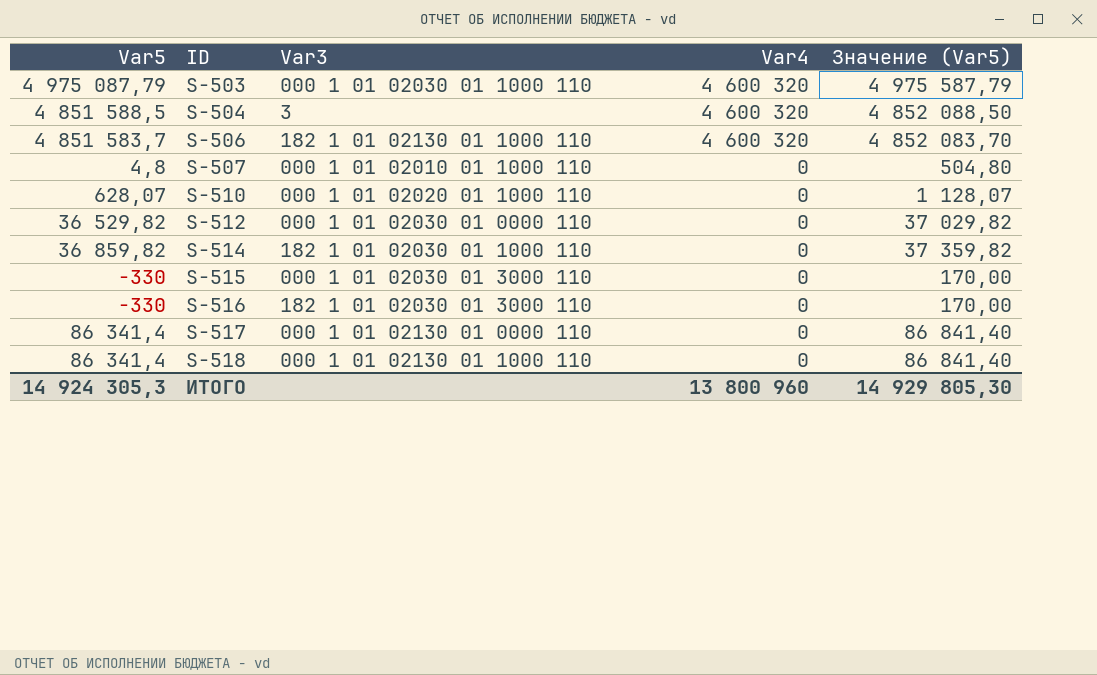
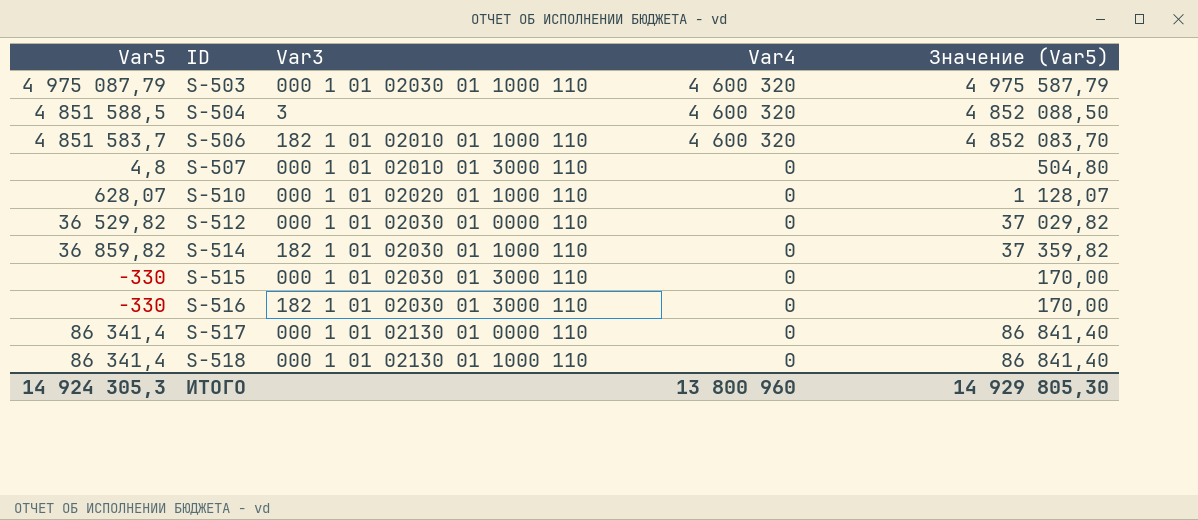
S-506 | Var3: 182 1 01 02130 01 1000 110 -> 182 1 01 02010 01 1000 110
S-507 | Var3: 000 1 01 02010 01 1000 110 -> 000 1 01 02010 01 3000 110

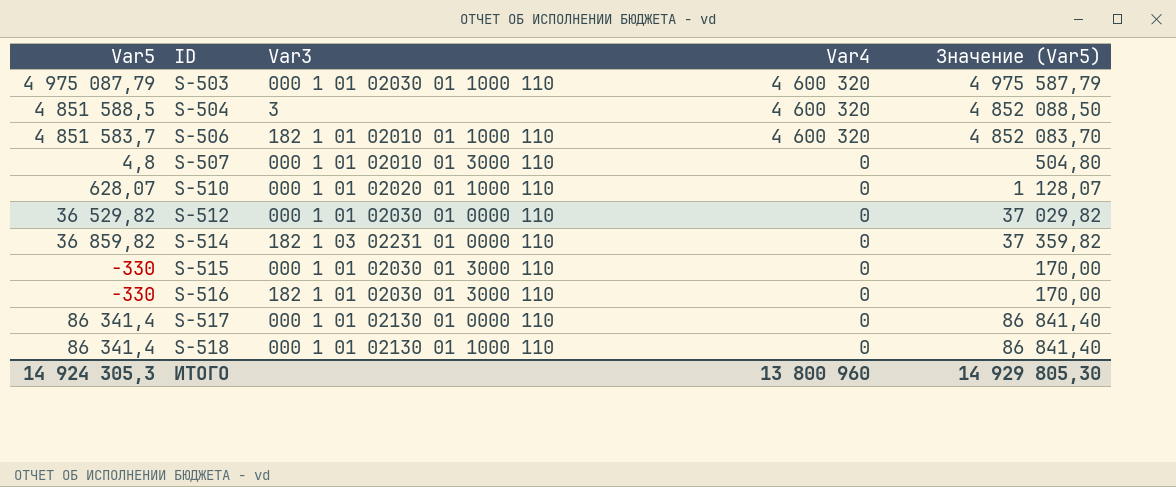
S-514 | Var3: 182 1 01 02030 01 1000 110 -> 182 1 03 02231 01 0000 110

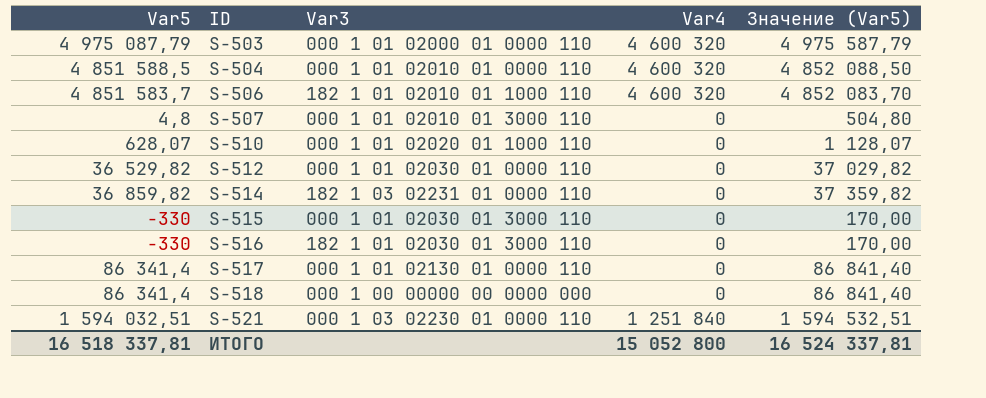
S-503 | Var3: 000 1 01 02030 01 1000 110 -> 000 1 01 02000 01 0000 110
S-504 | Var3: 3 -> 000 1 01 02010 01 0000 110
S-518 | Var3: 000 1 01 02130 01 1000 110 -> 000 1 00 00000 00 0000 000
row S-521: none -> 1 594 032,51 | 000 1 03 02230 01 0000 110 | 1 251 840 | 1 594 532,51
ИТОГО | Var5: 14 924 305,3 -> 16 518 337,81
ИТОГО | Var4: 13 800 960 -> 15 052 800
ИТОГО | Значение (Var5): 14 929 805,30 -> 16 524 337,81

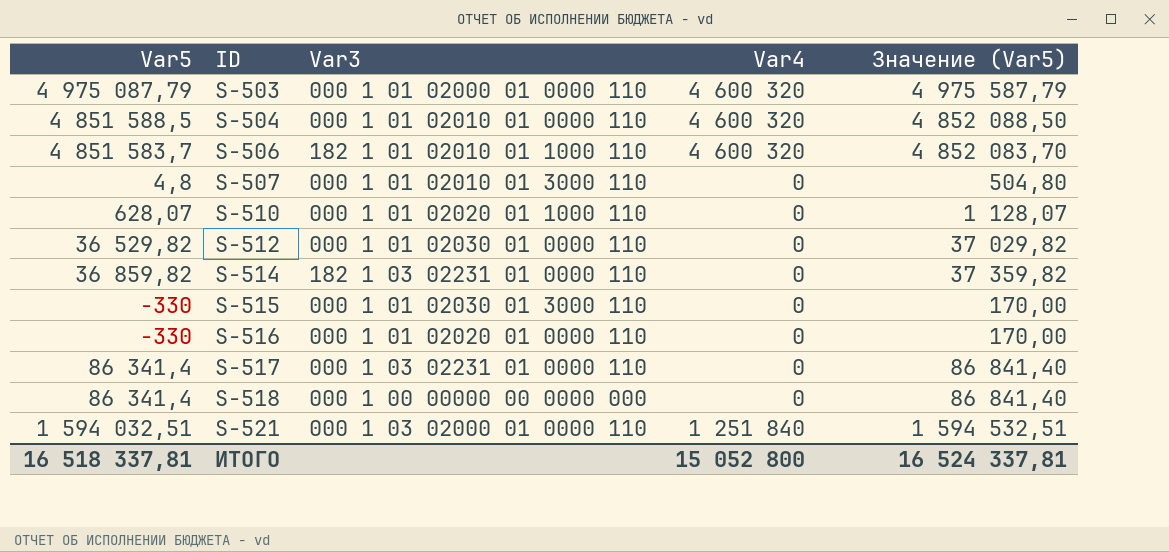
S-516 | Var3: 182 1 01 02030 01 3000 110 -> 000 1 01 02020 01 0000 110
S-517 | Var3: 000 1 01 02130 01 0000 110 -> 000 1 03 02231 01 0000 110
S-521 | Var3: 000 1 03 02230 01 0000 110 -> 000 1 03 02000 01 0000 110

